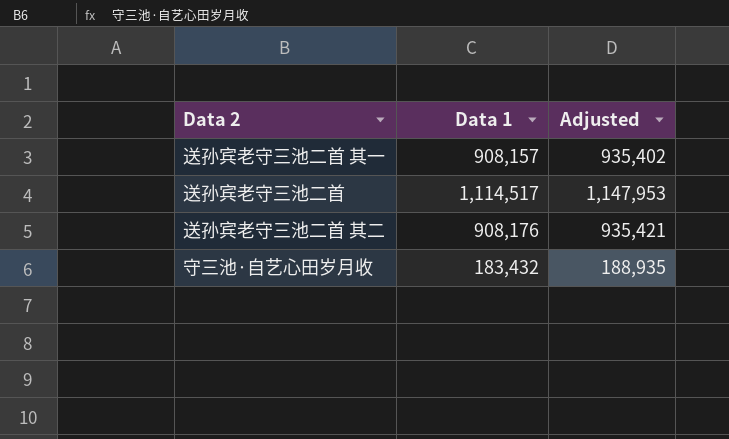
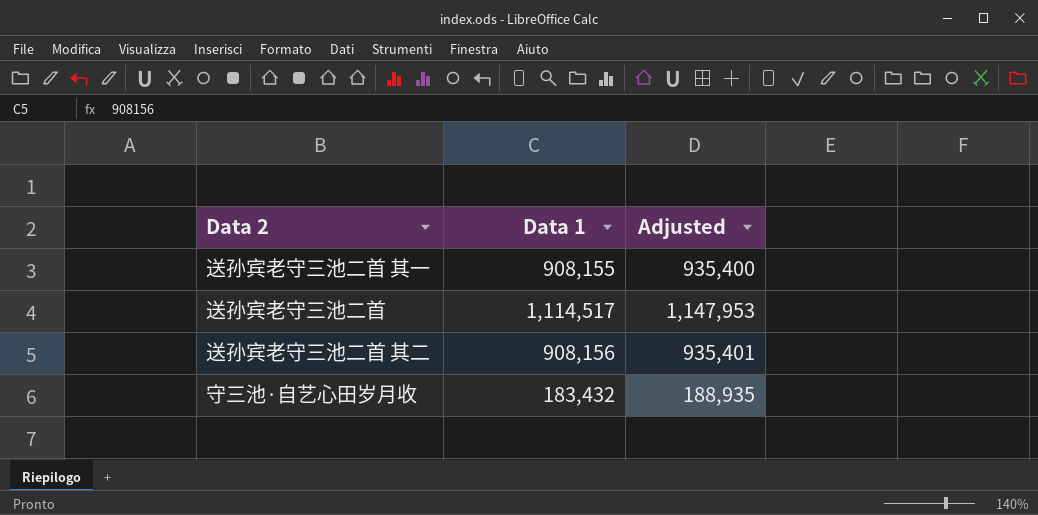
送孙宾老守三池二首 其一 | Data 1: 908,157 -> 908,155
送孙宾老守三池二首 其一 | Adjusted: 935,402 -> 935,400
送孙宾老守三池二首 其二 | Data 1: 908,176 -> 908,156
送孙宾老守三池二首 其二 | Adjusted: 935,421 -> 935,401

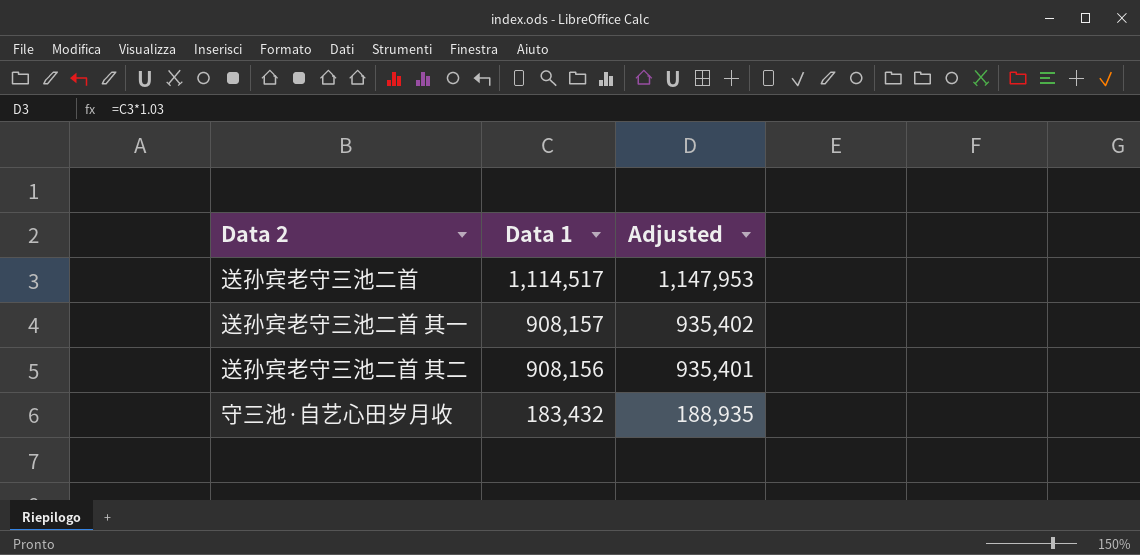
row order: none -> Data 1 descending
送孙宾老守三池二首 其一 | Data 1: 908,155 -> 908,157
送孙宾老守三池二首 其一 | Adjusted: 935,400 -> 935,402

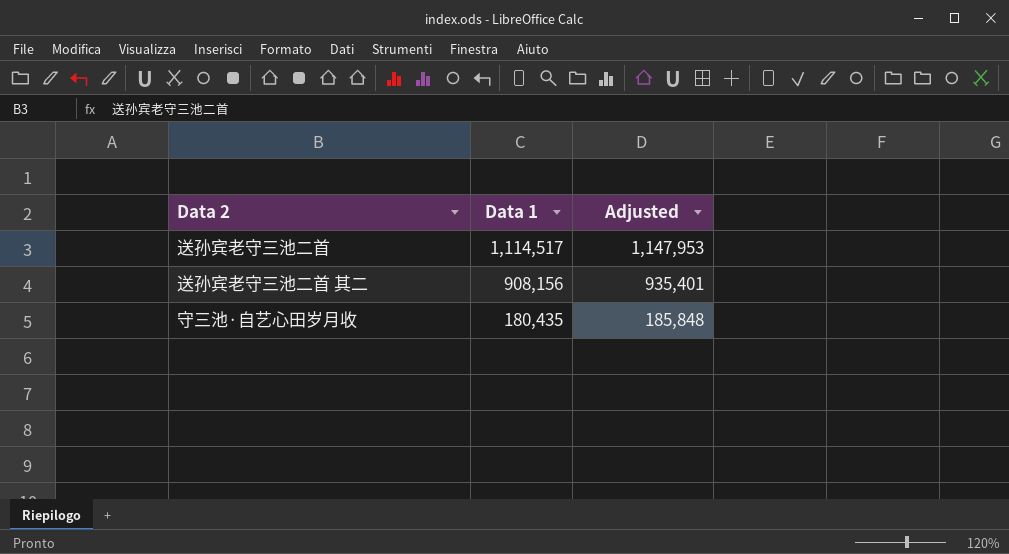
row 送孙宾老守三池二首 其一: 908,157 | 935,402 -> none
守三池·自艺心田岁月收 | Data 1: 183,432 -> 180,435
守三池·自艺心田岁月收 | Adjusted: 188,935 -> 185,848

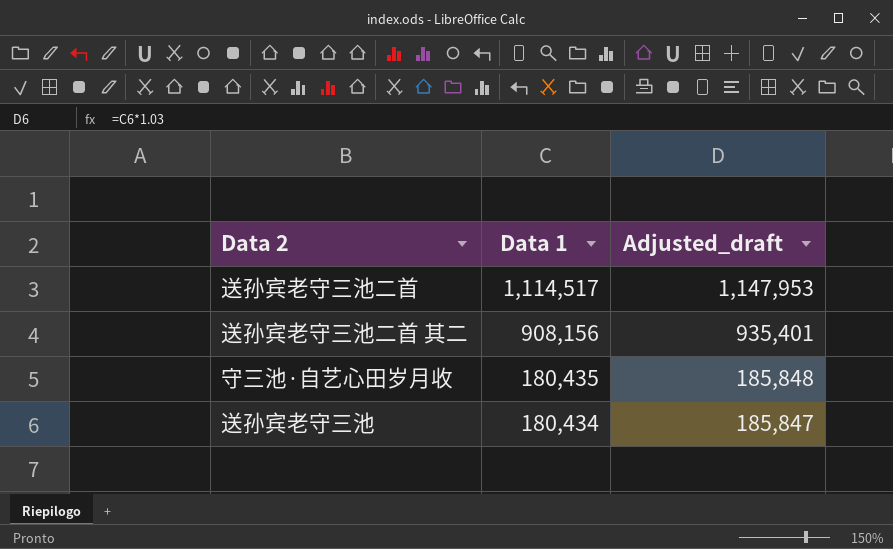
column name: Adjusted -> Adjusted_draft
row 送孙宾老守三池: none -> 180,434 | 185,847

